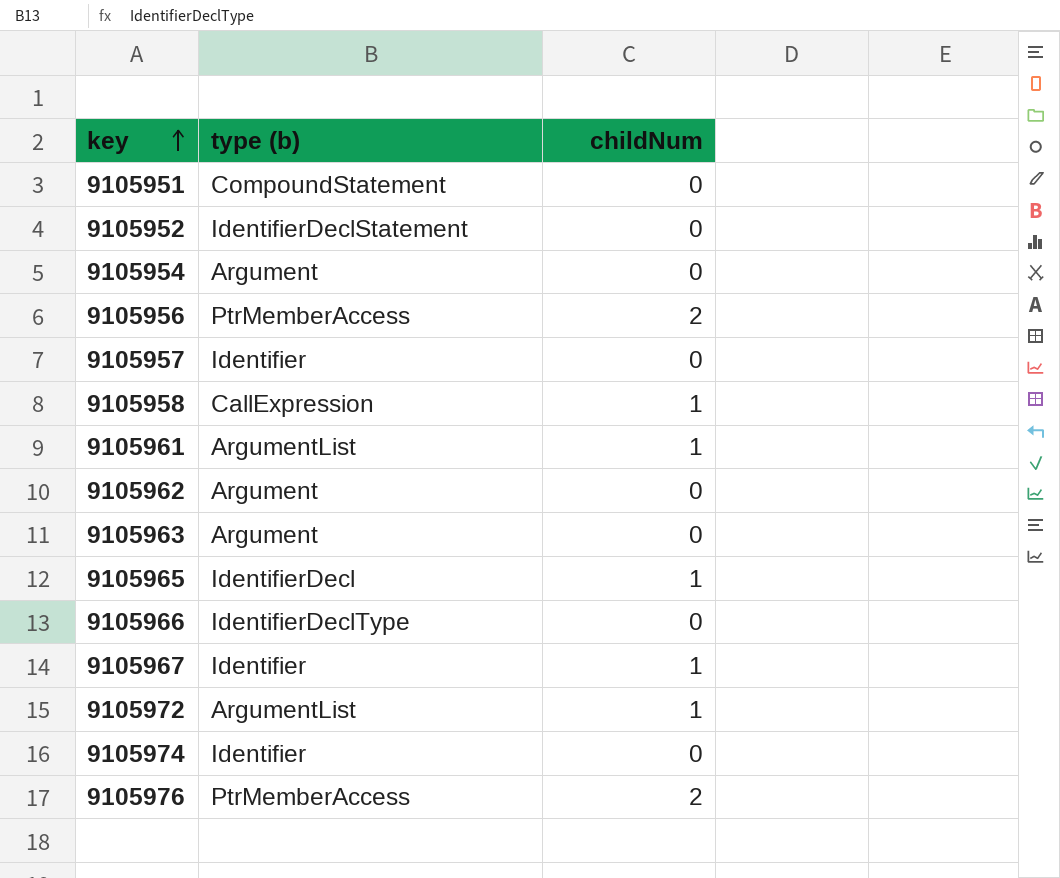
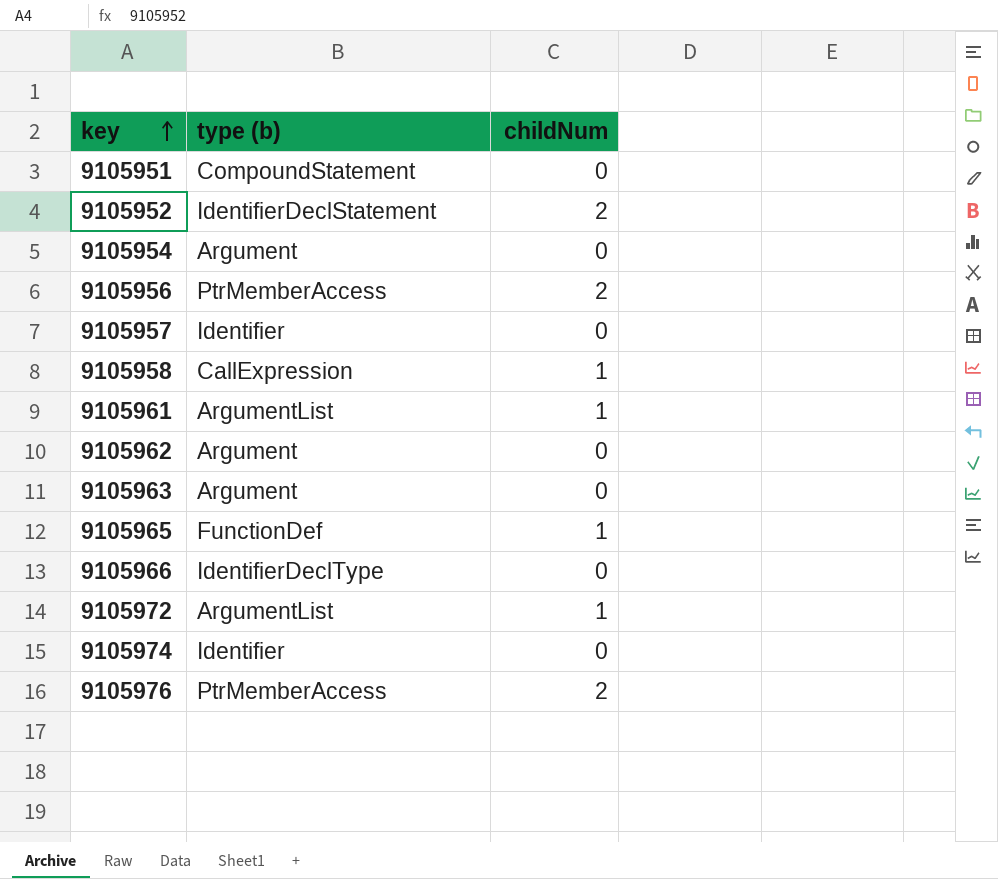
row 9105967: Identifier | 1 -> none
9105952 | childNum: 0 -> 2
9105965 | type (b): IdentifierDecl -> FunctionDef

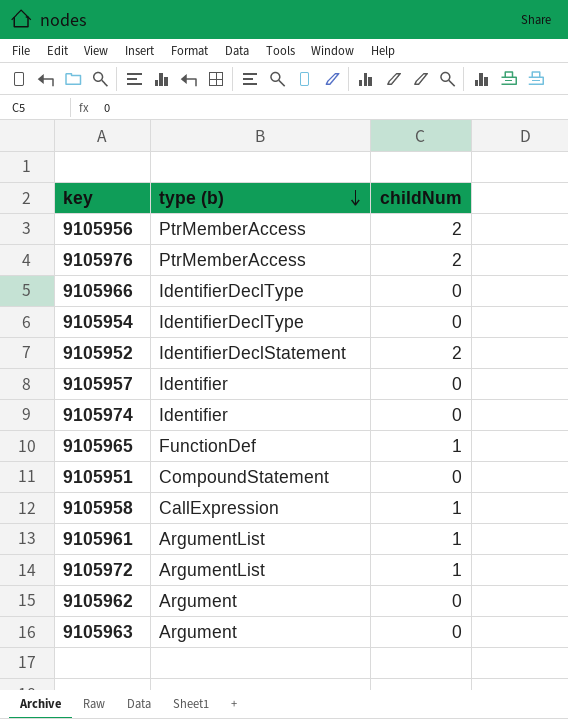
row order: key ascending -> type (b) descending
9105954 | type (b): Argument -> IdentifierDeclType

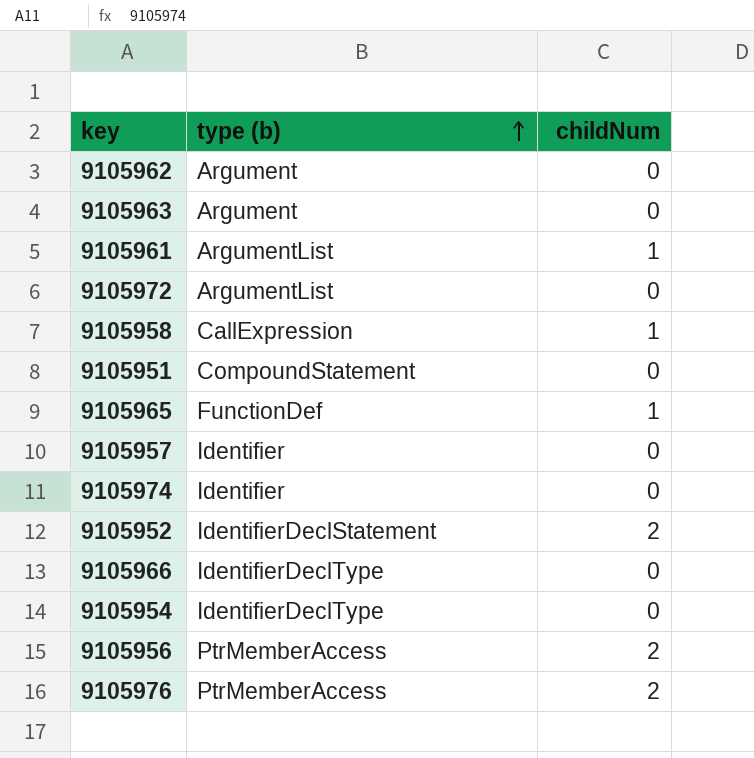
row order: type (b) descending -> type (b) ascending
9105972 | childNum: 1 -> 0

